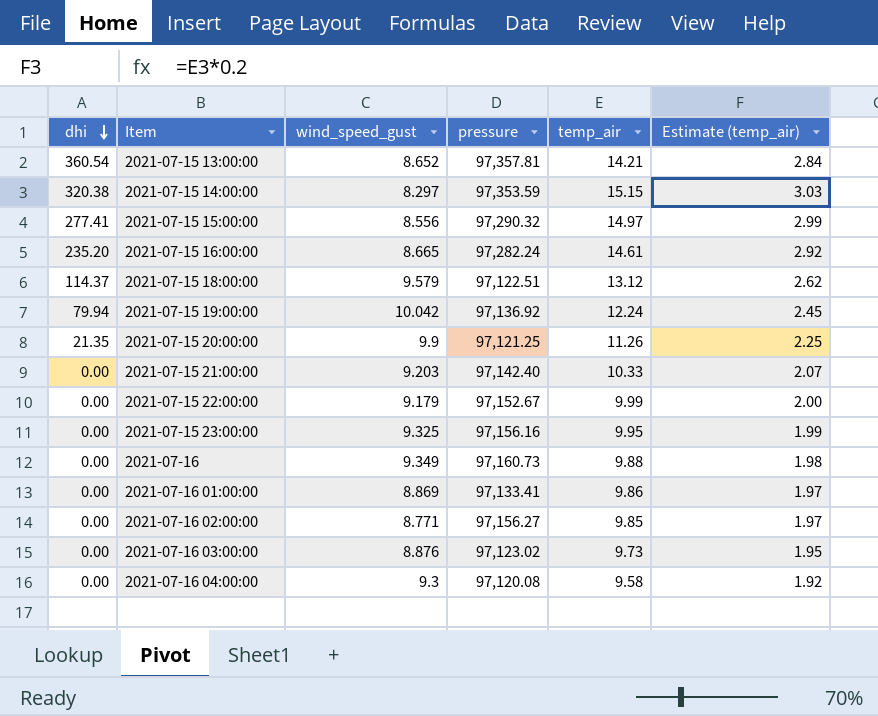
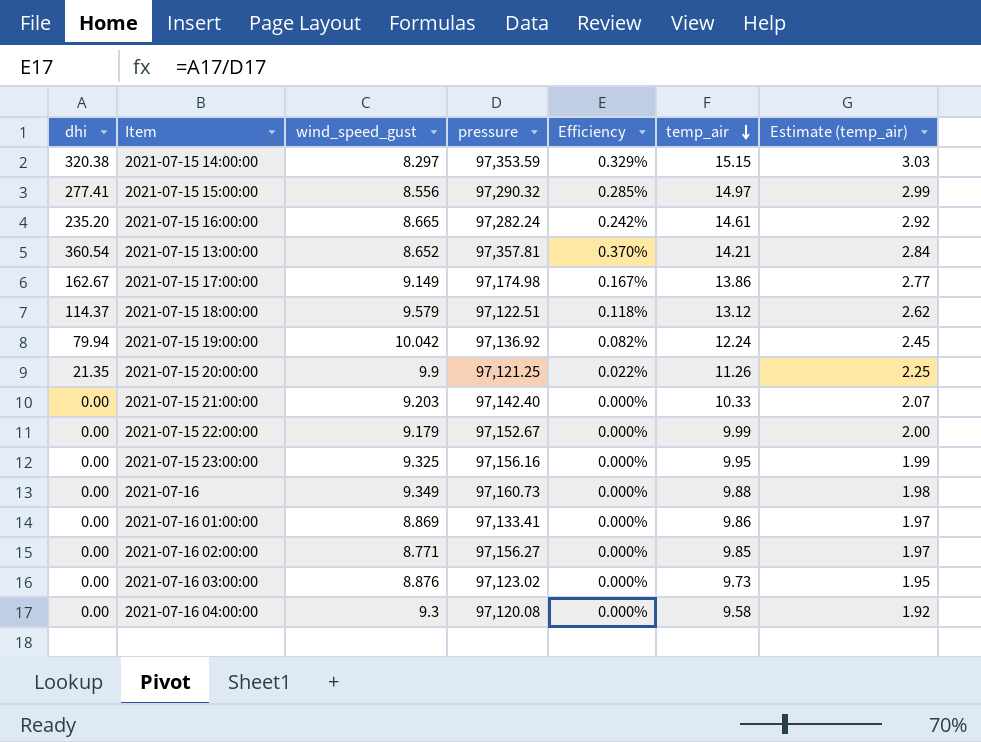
row order: dhi descending -> temp_air descending
column Efficiency | formula: none -> [dhi] / [pressure]
row 2021-07-15 17:00:00: none -> 162.67 | 9.149 | 97,174.98 | 0.167% | 13.86 | 2.77

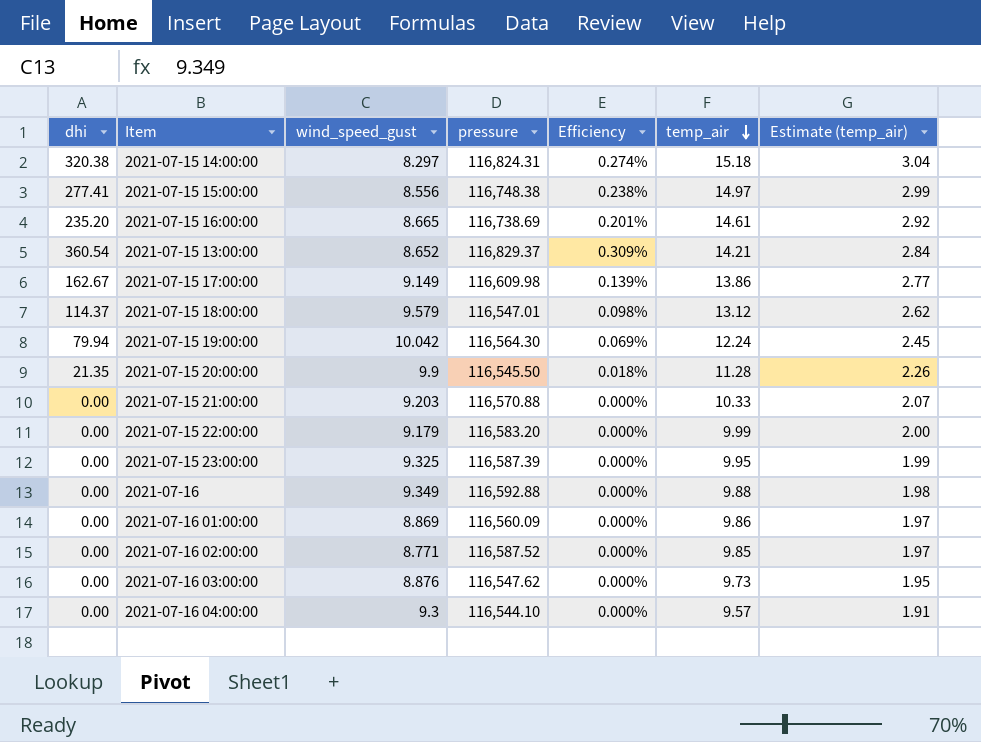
2021-07-15 14:00:00 | pressure: 97,353.59 -> 116,824.31
2021-07-15 14:00:00 | Efficiency: 0.329% -> 0.274%
2021-07-15 14:00:00 | temp_air: 15.15 -> 15.18
2021-07-15 14:00:00 | Estimate (temp_air): 3.03 -> 3.04
2021-07-15 15:00:00 | pressure: 97,290.32 -> 116,748.38
2021-07-15 15:00:00 | Efficiency: 0.285% -> 0.238%
2021-07-15 16:00:00 | pressure: 97,282.24 -> 116,738.69
2021-07-15 16:00:00 | Efficiency: 0.242% -> 0.201%
2021-07-15 13:00:00 | pressure: 97,357.81 -> 116,829.37
2021-07-15 13:00:00 | Efficiency: 0.370% -> 0.309%
2021-07-15 17:00:00 | pressure: 97,174.98 -> 116,609.98
2021-07-15 17:00:00 | Efficiency: 0.167% -> 0.139%
2021-07-15 18:00:00 | pressure: 97,122.51 -> 116,547.01
2021-07-15 18:00:00 | Efficiency: 0.118% -> 0.098%
2021-07-15 19:00:00 | pressure: 97,136.92 -> 116,564.30
2021-07-15 19:00:00 | Efficiency: 0.082% -> 0.069%
2021-07-15 20:00:00 | pressure: 97,121.25 -> 116,545.50
2021-07-15 20:00:00 | Efficiency: 0.022% -> 0.018%
2021-07-15 20:00:00 | temp_air: 11.26 -> 11.28
2021-07-15 20:00:00 | Estimate (temp_air): 2.25 -> 2.26
2021-07-15 21:00:00 | pressure: 97,142.40 -> 116,570.88
2021-07-15 22:00:00 | pressure: 97,152.67 -> 116,583.20
2021-07-15 23:00:00 | pressure: 97,156.16 -> 116,587.39
2021-07-16 | pressure: 97,160.73 -> 116,592.88
2021-07-16 01:00:00 | pressure: 97,133.41 -> 116,560.09
2021-07-16 02:00:00 | pressure: 97,156.27 -> 116,587.52
2021-07-16 03:00:00 | pressure: 97,123.02 -> 116,547.62
2021-07-16 04:00:00 | pressure: 97,120.08 -> 116,544.10
2021-07-16 04:00:00 | temp_air: 9.58 -> 9.57
2021-07-16 04:00:00 | Estimate (temp_air): 1.92 -> 1.91

